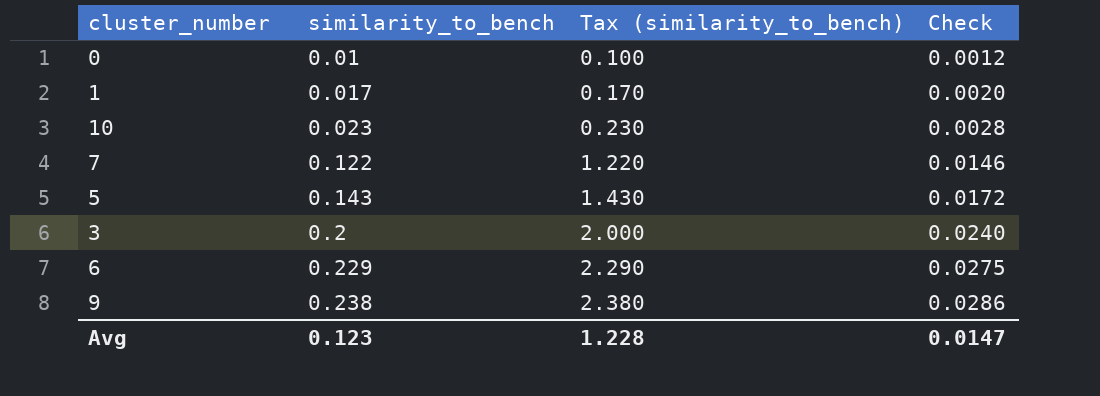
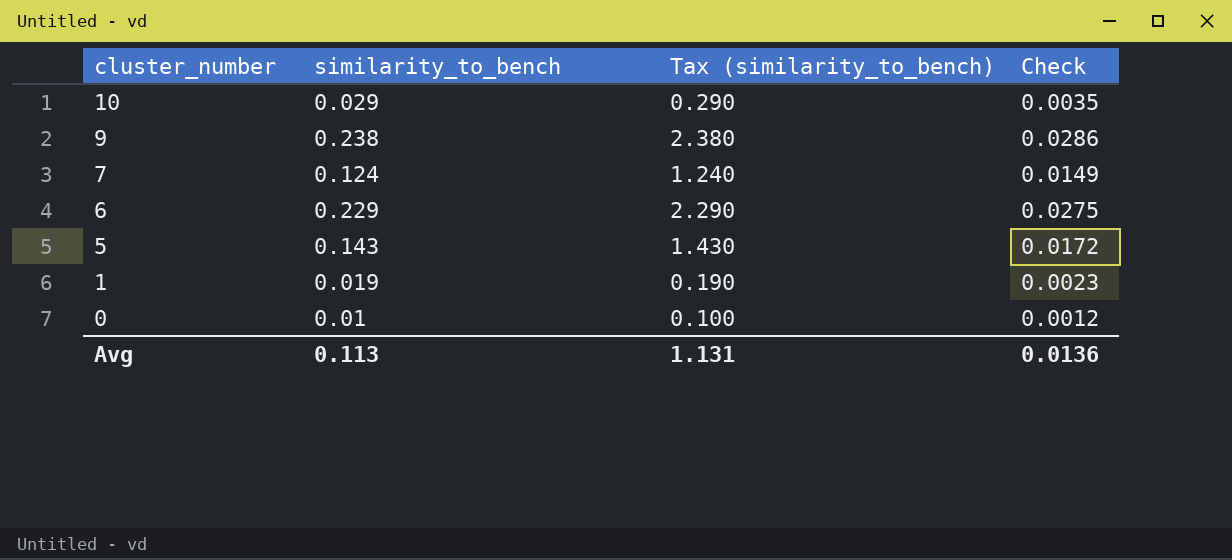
row order: similarity_to_bench ascending -> cluster_number descending
row 3: 0.2 | 2.000 | 0.0240 -> none
10 | similarity_to_bench: 0.023 -> 0.029
10 | Tax (similarity_to_bench): 0.230 -> 0.290
10 | Check: 0.0028 -> 0.0035
7 | similarity_to_bench: 0.122 -> 0.124
7 | Tax (similarity_to_bench): 1.220 -> 1.240
7 | Check: 0.0146 -> 0.0149
1 | similarity_to_bench: 0.017 -> 0.019
1 | Tax (similarity_to_bench): 0.170 -> 0.190
1 | Check: 0.0020 -> 0.0023
Avg | similarity_to_bench: 0.123 -> 0.113
Avg | Tax (similarity_to_bench): 1.228 -> 1.131
Avg | Check: 0.0147 -> 0.0136

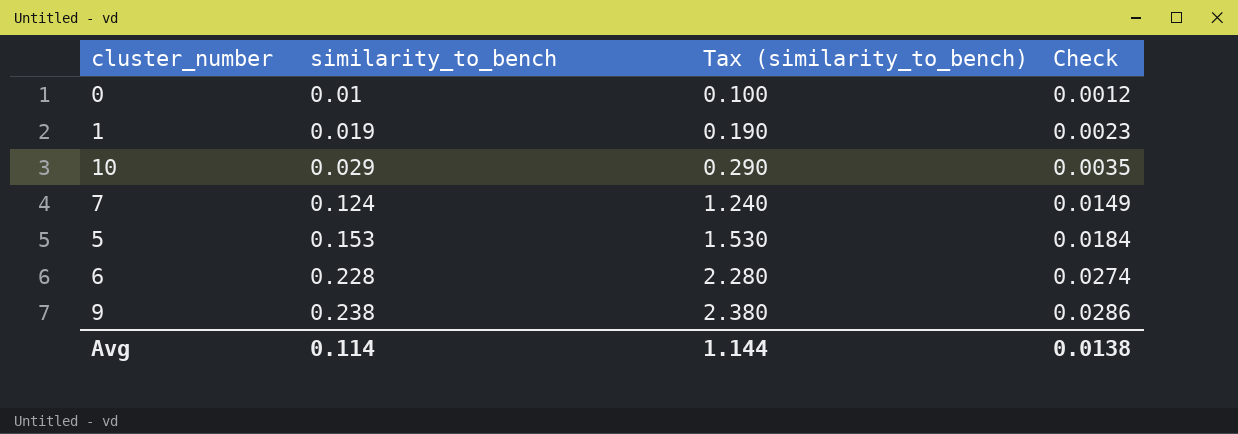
row order: cluster_number descending -> similarity_to_bench ascending
5 | similarity_to_bench: 0.143 -> 0.153
5 | Tax (similarity_to_bench): 1.430 -> 1.530
5 | Check: 0.0172 -> 0.0184
6 | similarity_to_bench: 0.229 -> 0.228
6 | Tax (similarity_to_bench): 2.290 -> 2.280
6 | Check: 0.0275 -> 0.0274
Avg | similarity_to_bench: 0.113 -> 0.114
Avg | Tax (similarity_to_bench): 1.131 -> 1.144
Avg | Check: 0.0136 -> 0.0138

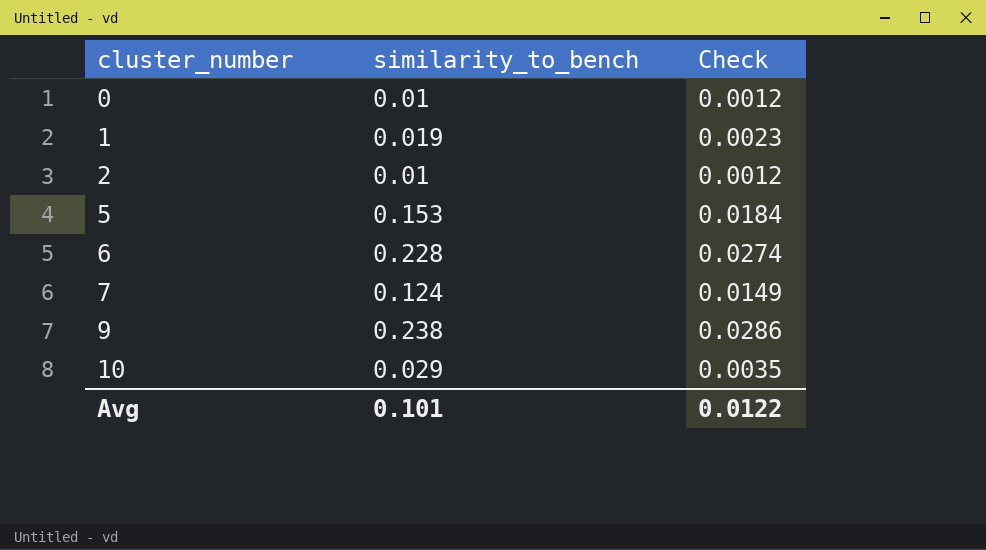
row order: similarity_to_bench ascending -> cluster_number ascending
column Tax (similarity_to_bench) | formula: [similarity_to_bench] * 10 -> none
row 2: none -> 0.01 | 0.0012
Avg | similarity_to_bench: 0.114 -> 0.101
Avg | Check: 0.0138 -> 0.0122

